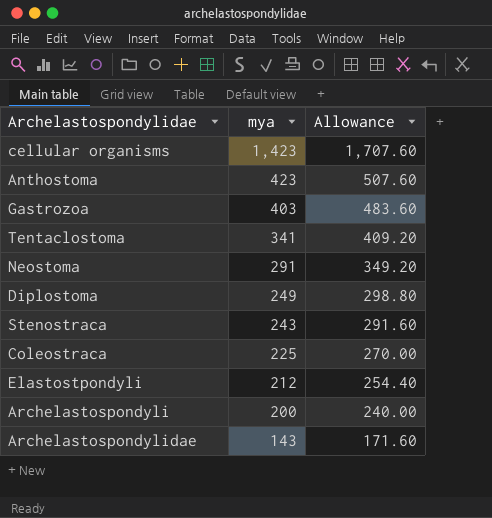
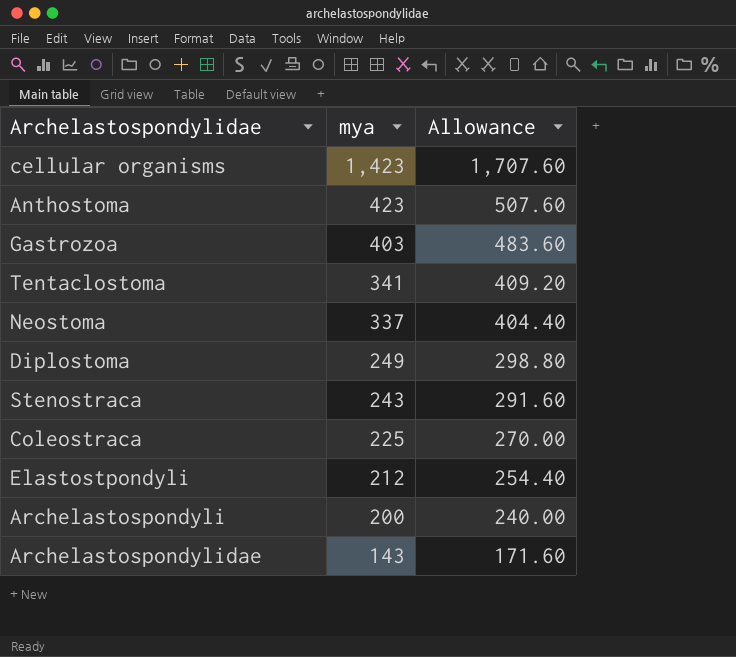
Neostoma | mya: 291 -> 337
Neostoma | Allowance: 349.20 -> 404.40

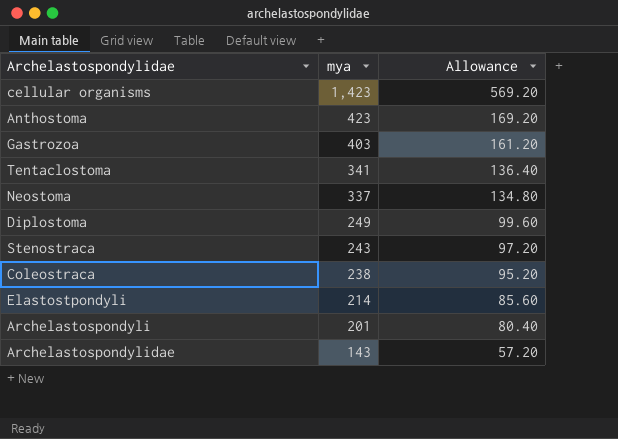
column Allowance | formula: [mya] * 1.2 -> [mya] * 0.4
Coleostraca | mya: 225 -> 238
Elastostpondyli | mya: 212 -> 214
Archelastospondyli | mya: 200 -> 201

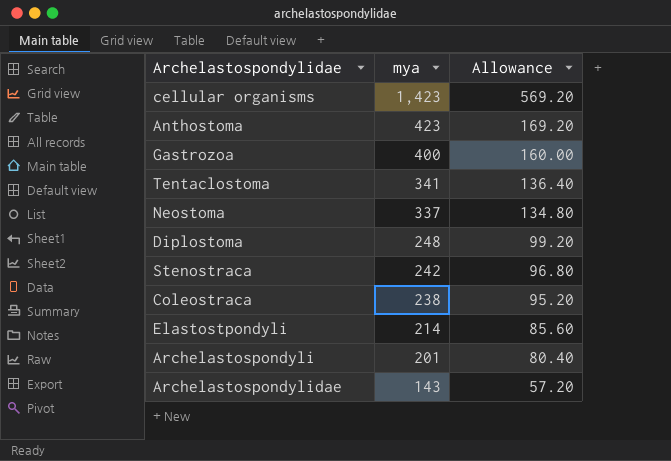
Gastrozoa | mya: 403 -> 400
Gastrozoa | Allowance: 161.20 -> 160.00
Diplostoma | mya: 249 -> 248
Diplostoma | Allowance: 99.60 -> 99.20
Stenostraca | mya: 243 -> 242
Stenostraca | Allowance: 97.20 -> 96.80

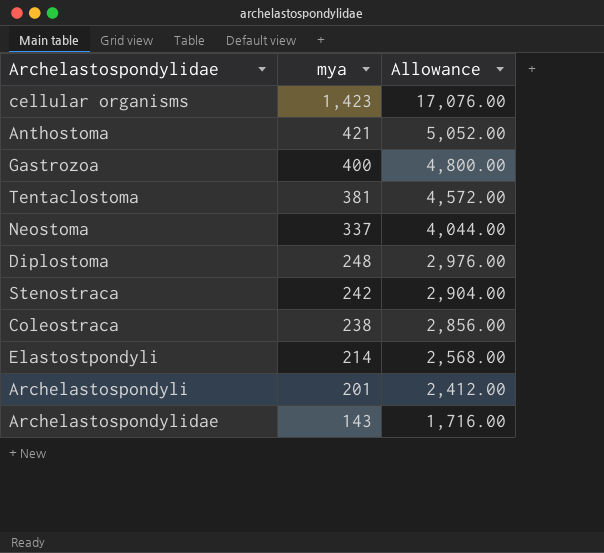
column Allowance | formula: [mya] * 0.4 -> [mya] * 12
Anthostoma | mya: 423 -> 421
Tentaclostoma | mya: 341 -> 381

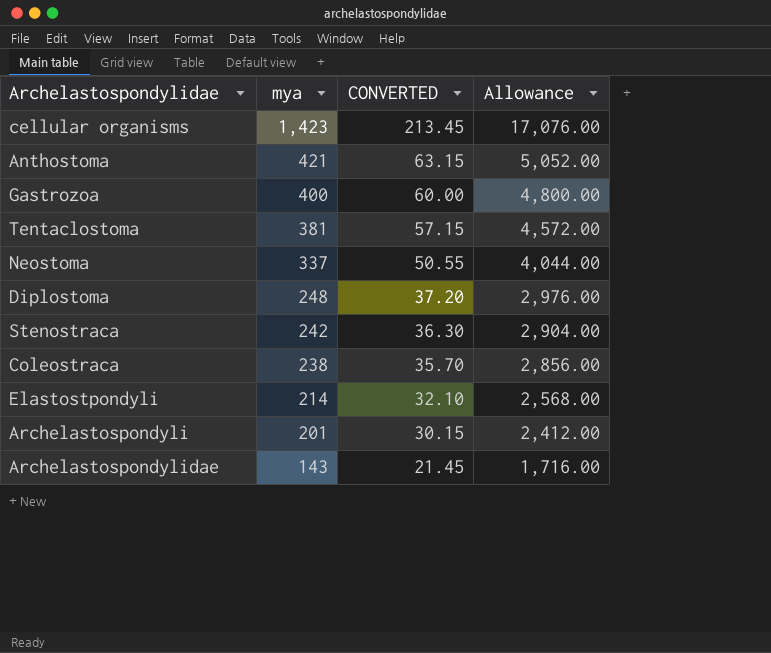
column CONVERTED | formula: none -> [mya] * 0.15

